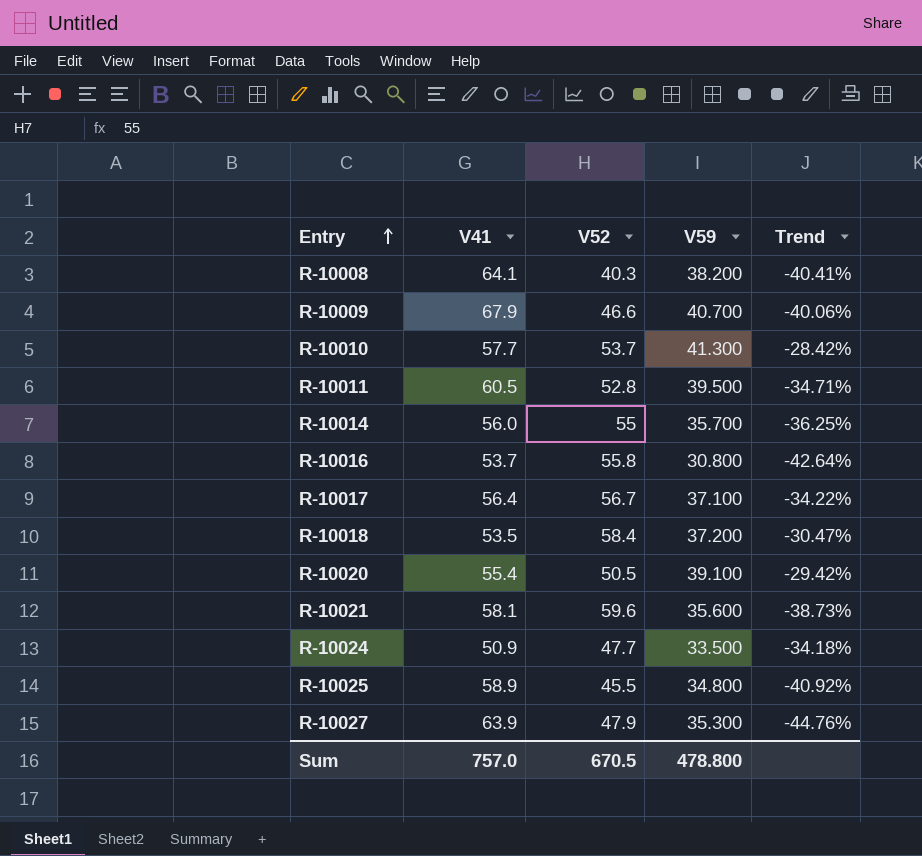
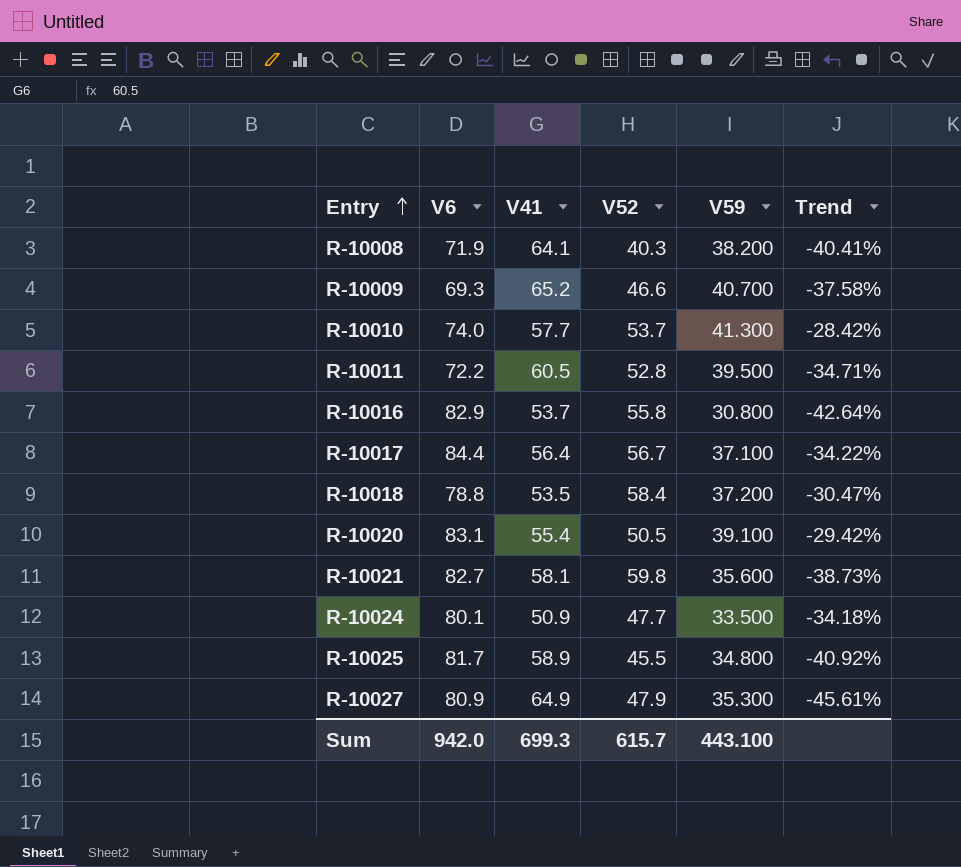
column V6 | position: none -> 2
row R-10014: 56.0 | 55 | 35.700 | -36.25% -> none
R-10009 | V41: 67.9 -> 65.2
R-10009 | Trend: -40.06% -> -37.58%
R-10021 | V52: 59.6 -> 59.8
R-10027 | V41: 63.9 -> 64.9
R-10027 | Trend: -44.76% -> -45.61%
Sum | V41: 757.0 -> 699.3
Sum | V52: 670.5 -> 615.7
Sum | V59: 478.800 -> 443.100

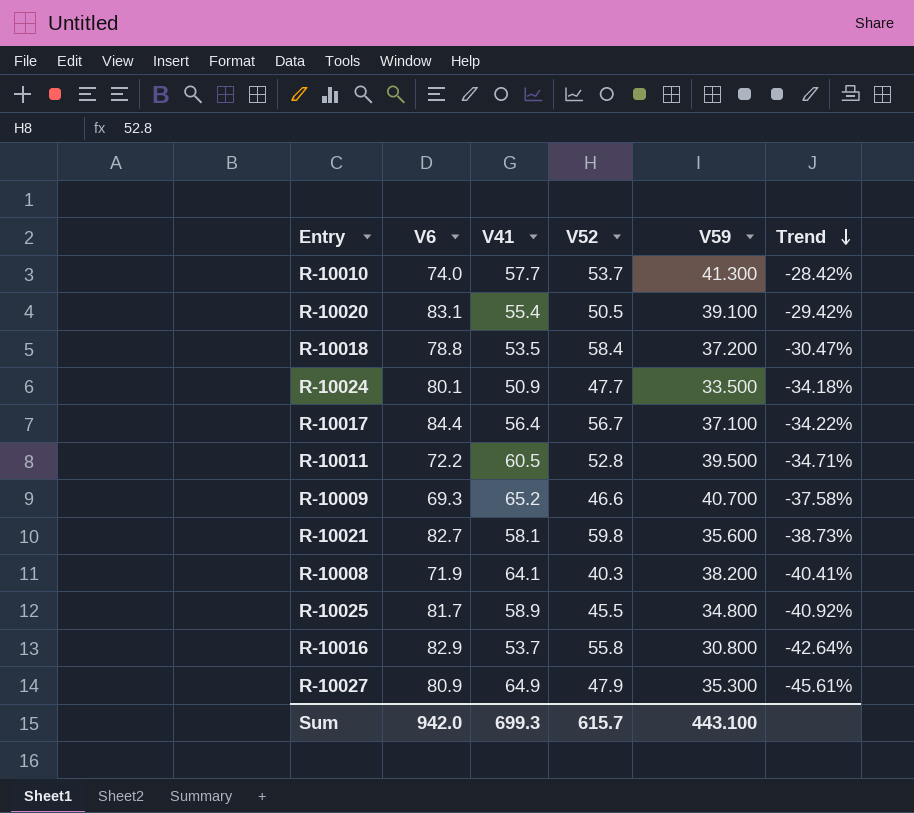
row order: Entry ascending -> Trend descending

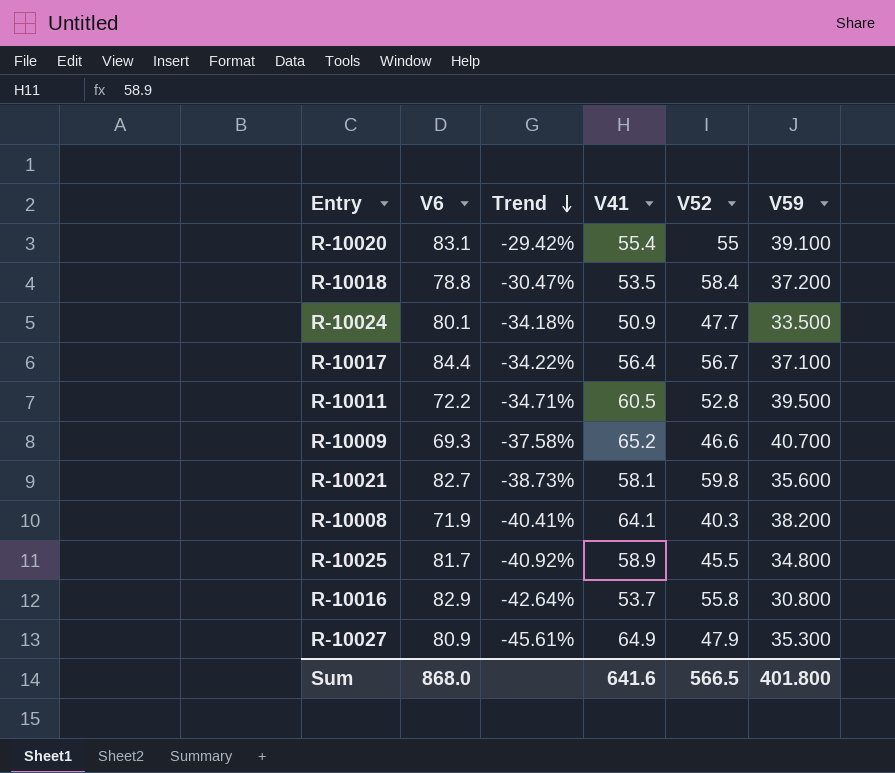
column Trend | position: 6 -> 3
row R-10010: 74.0 | 57.7 | 53.7 | 41.300 | -28.42% -> none
R-10020 | V52: 50.5 -> 55
Sum | V6: 942.0 -> 868.0
Sum | V41: 699.3 -> 641.6
Sum | V52: 615.7 -> 566.5
Sum | V59: 443.100 -> 401.800

